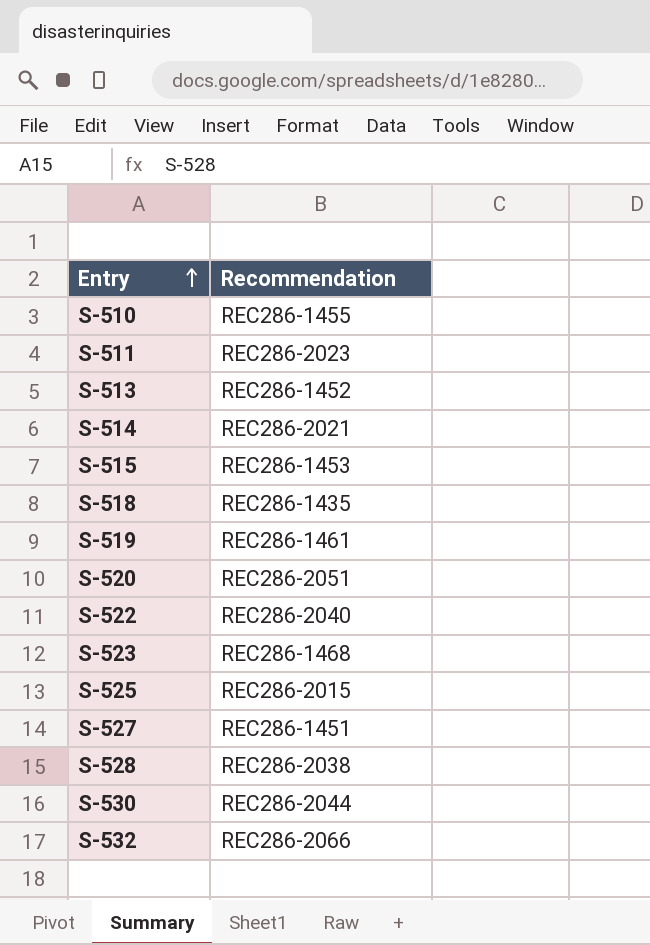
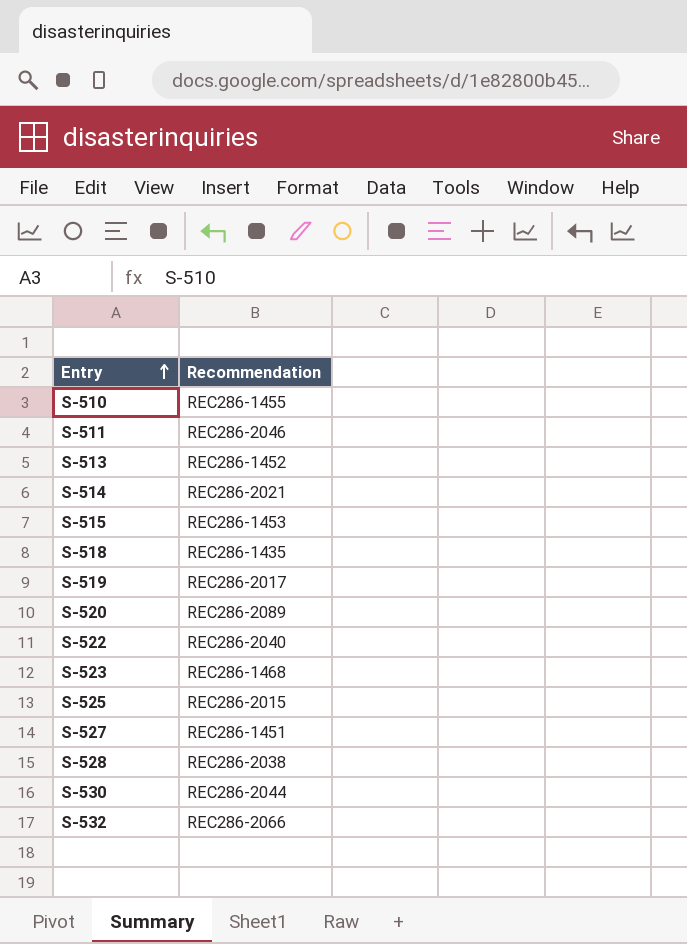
S-511 | Recommendation: REC286-2023 -> REC286-2046
S-519 | Recommendation: REC286-1461 -> REC286-2017
S-520 | Recommendation: REC286-2051 -> REC286-2089

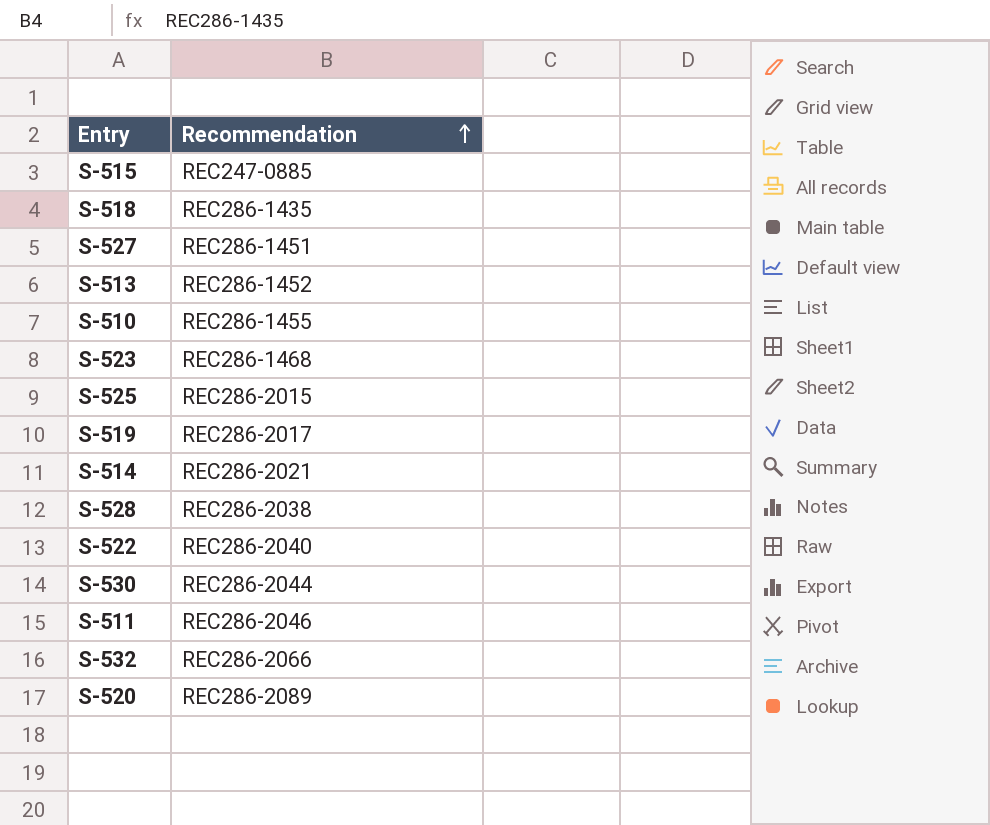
row order: Entry ascending -> Recommendation ascending
S-515 | Recommendation: REC286-1453 -> REC247-0885

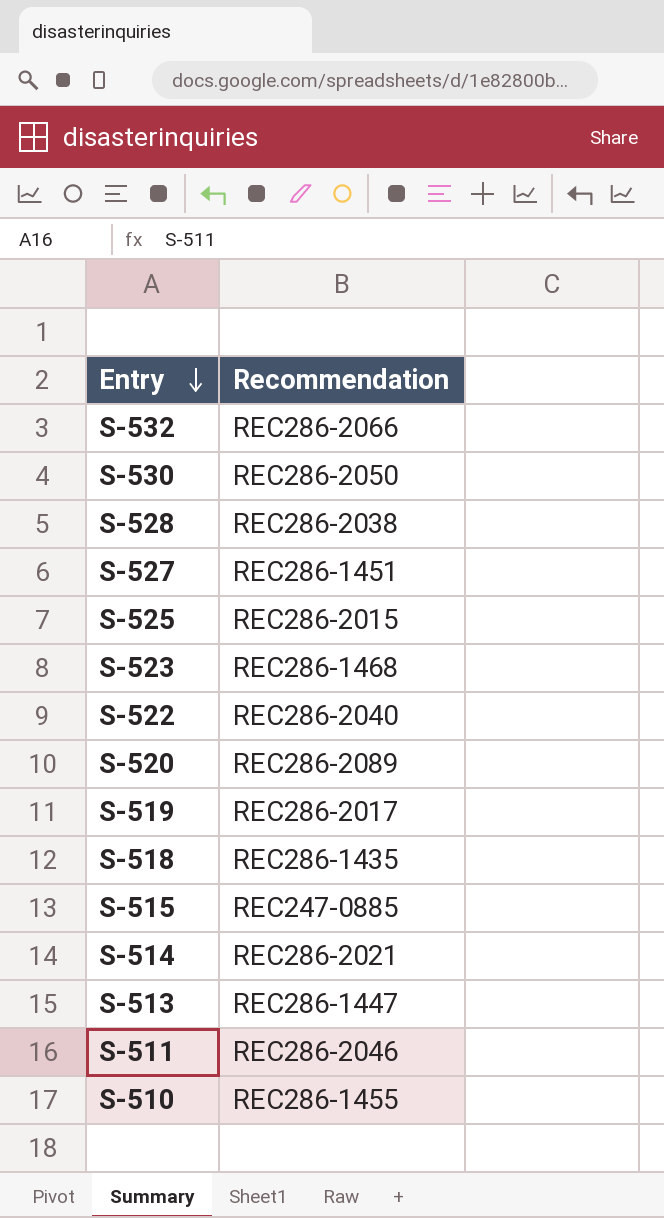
row order: Recommendation ascending -> Entry descending
S-530 | Recommendation: REC286-2044 -> REC286-2050
S-513 | Recommendation: REC286-1452 -> REC286-1447

